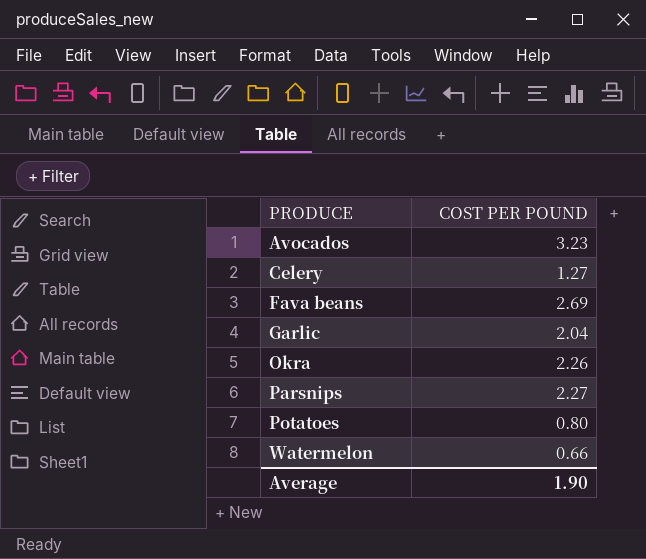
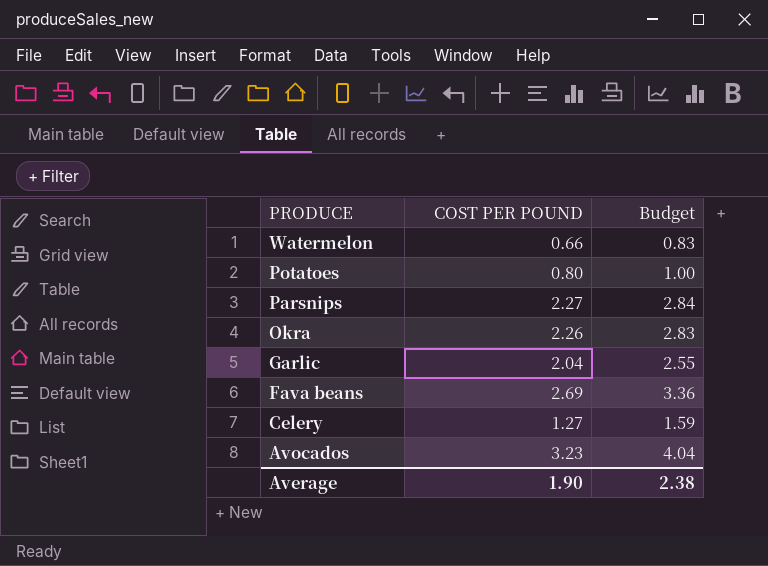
row order: PRODUCE ascending -> PRODUCE descending
column Budget | formula: none -> [COST PER POUND] * 1.25

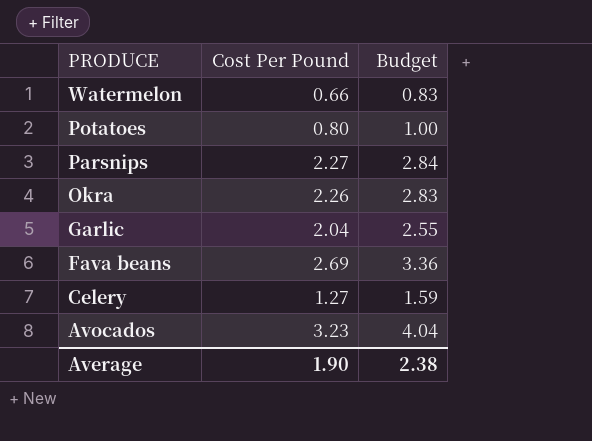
column name: COST PER POUND -> Cost Per Pound

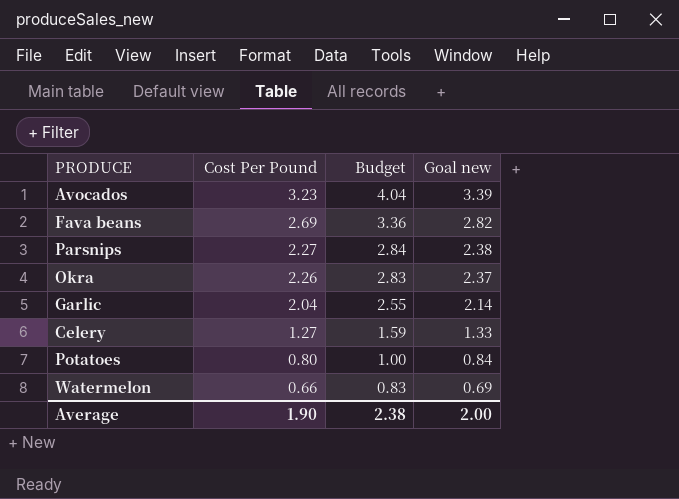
row order: PRODUCE descending -> Cost Per Pound descending
column Goal new | formula: none -> [Cost Per Pound] * 1.05

